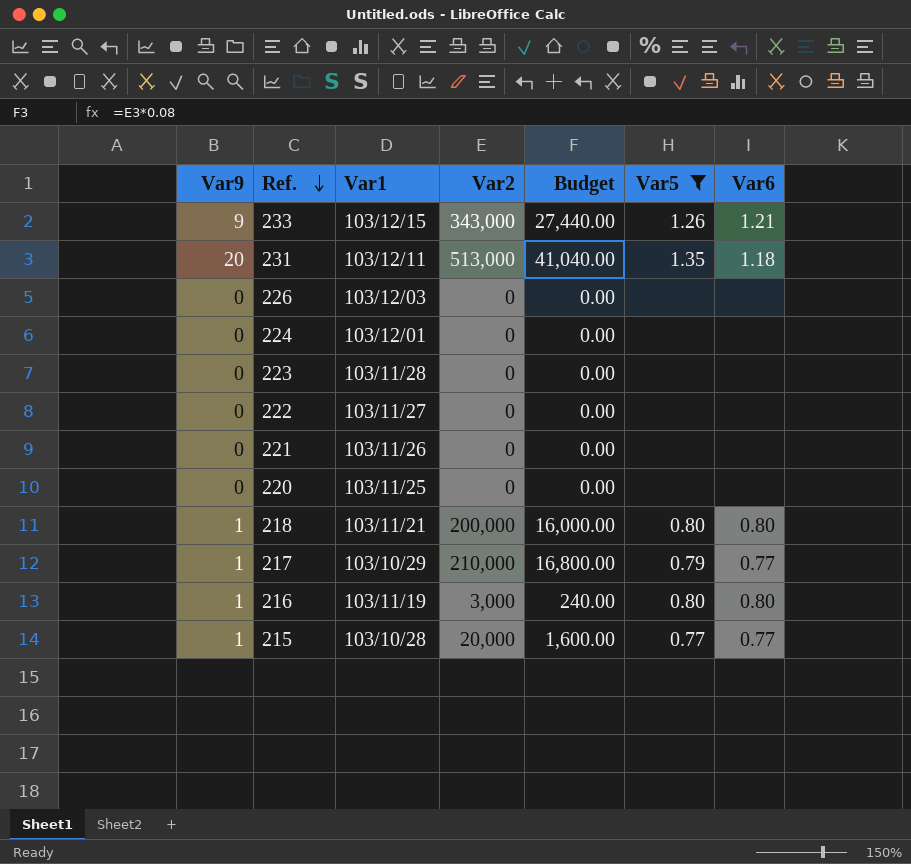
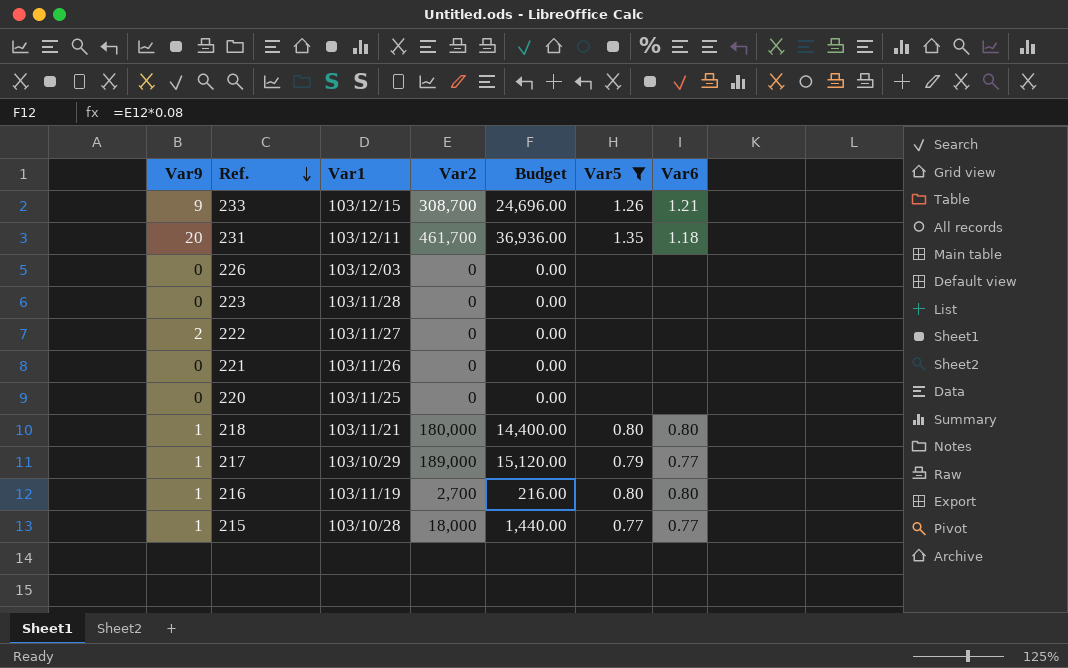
row 224: 0 | 103/12/01 | 0 | 0.00 | none | none -> none
233 | Var2: 343,000 -> 308,700
233 | Budget: 27,440.00 -> 24,696.00
231 | Var2: 513,000 -> 461,700
231 | Budget: 41,040.00 -> 36,936.00
222 | Var9: 0 -> 2
218 | Var2: 200,000 -> 180,000
218 | Budget: 16,000.00 -> 14,400.00
217 | Var2: 210,000 -> 189,000
217 | Budget: 16,800.00 -> 15,120.00
216 | Var2: 3,000 -> 2,700
216 | Budget: 240.00 -> 216.00
215 | Var2: 20,000 -> 18,000
215 | Budget: 1,600.00 -> 1,440.00

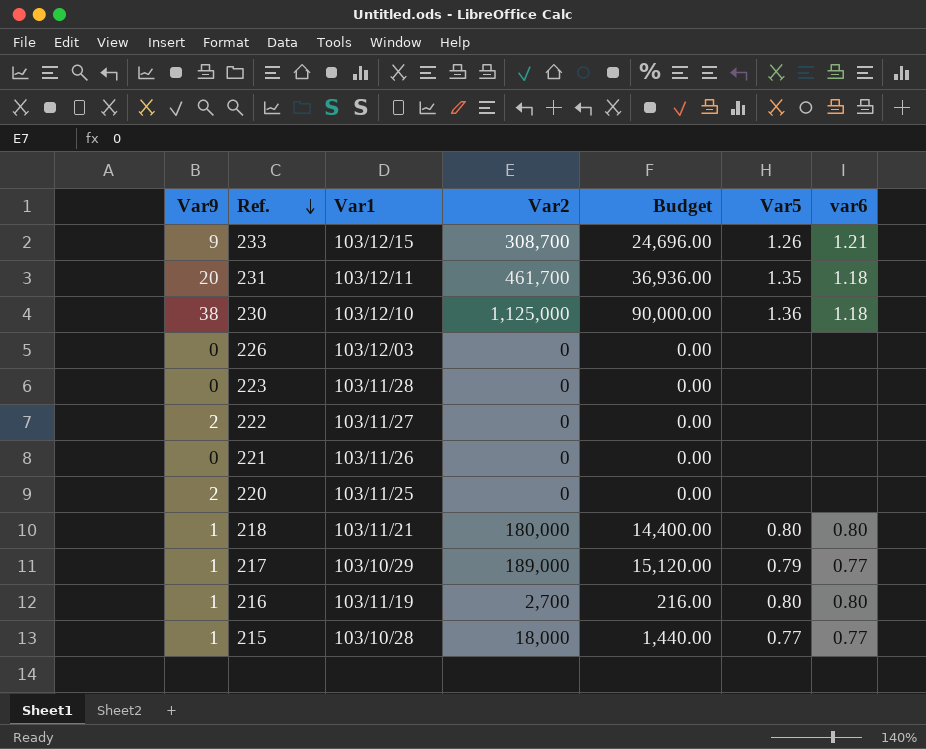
filter: Var5 != 1.36 -> none
column name: Var6 -> var6
220 | Var9: 0 -> 2

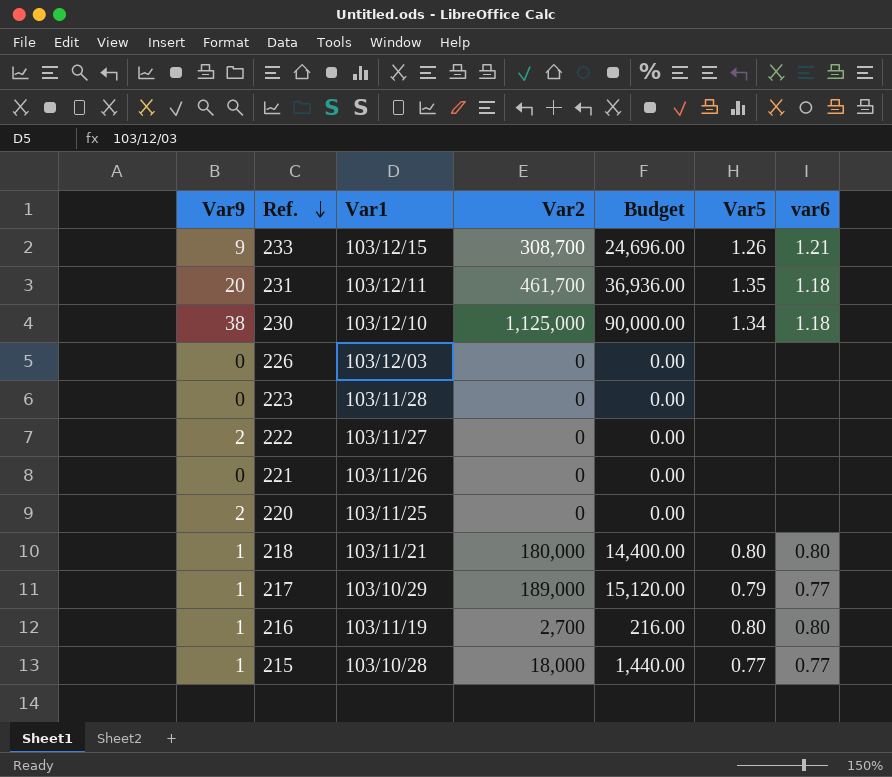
230 | Var5: 1.36 -> 1.34

